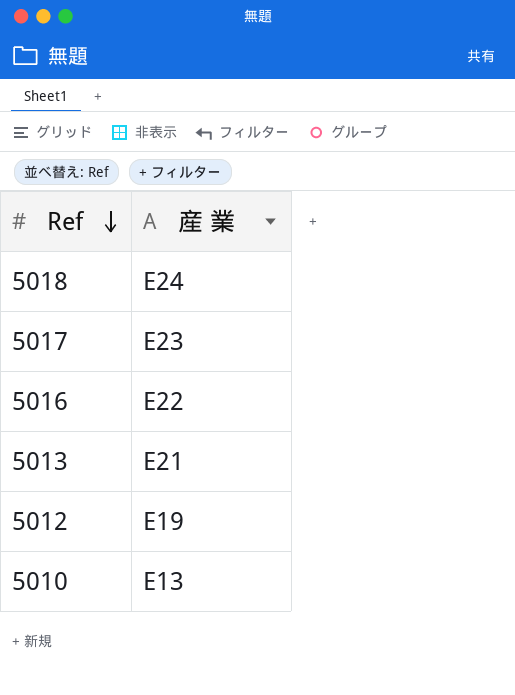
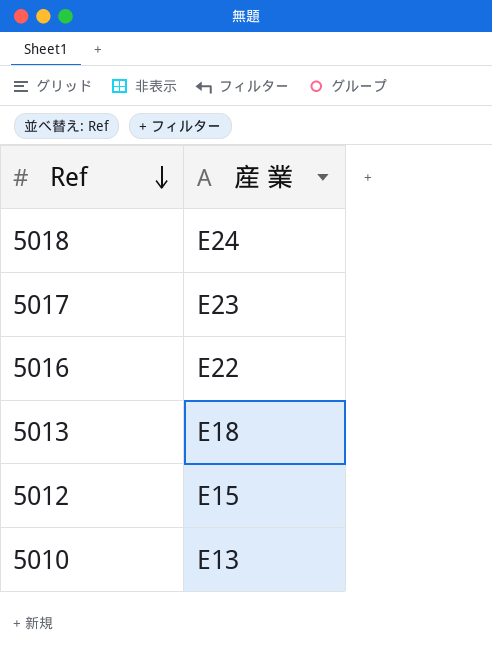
5013 | 産 業: E21 -> E18
5012 | 産 業: E19 -> E15

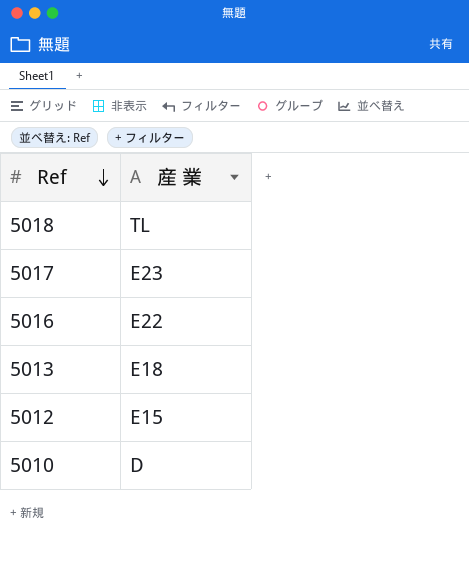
5018 | 産 業: E24 -> TL
5010 | 産 業: E13 -> D

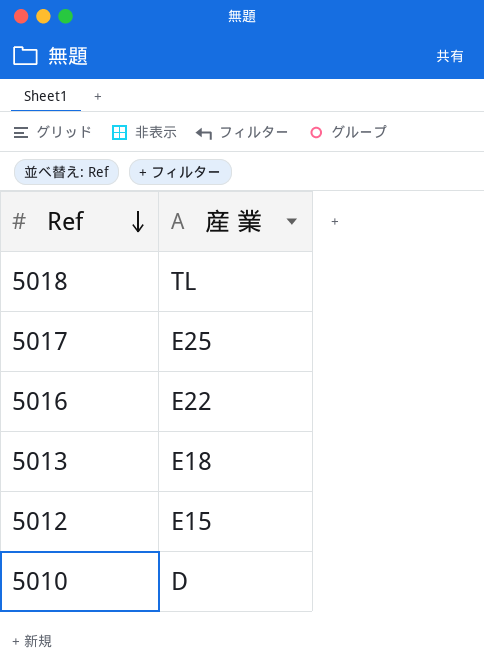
5017 | 産 業: E23 -> E25

